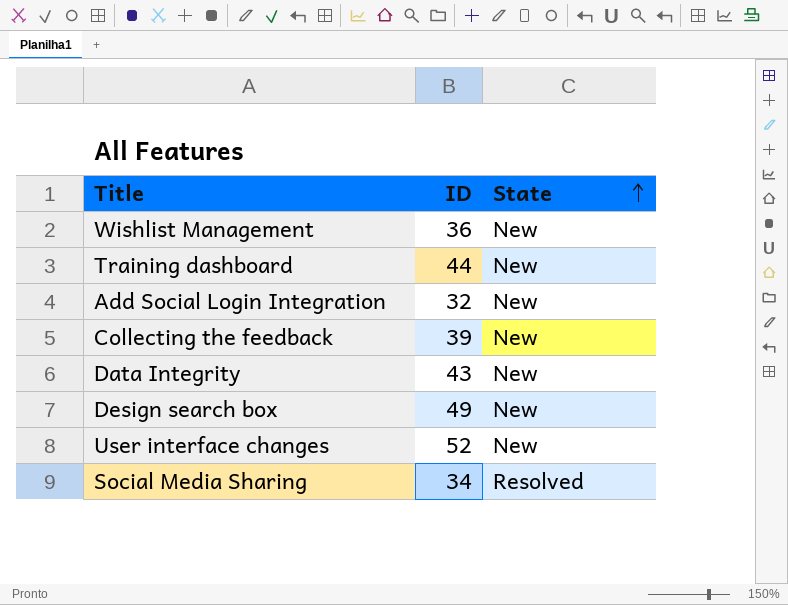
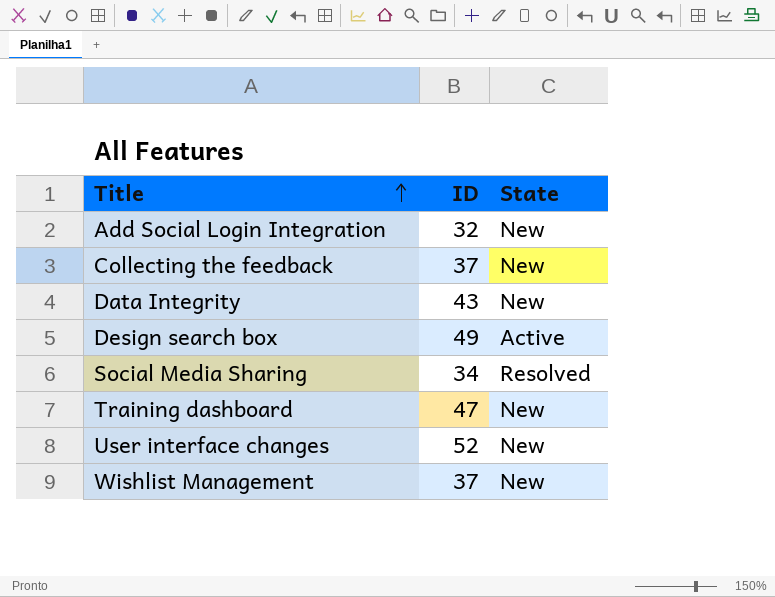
row order: State ascending -> Title ascending
Collecting the feedback | ID: 39 -> 37
Design search box | State: New -> Active
Training dashboard | ID: 44 -> 47
Wishlist Management | ID: 36 -> 37

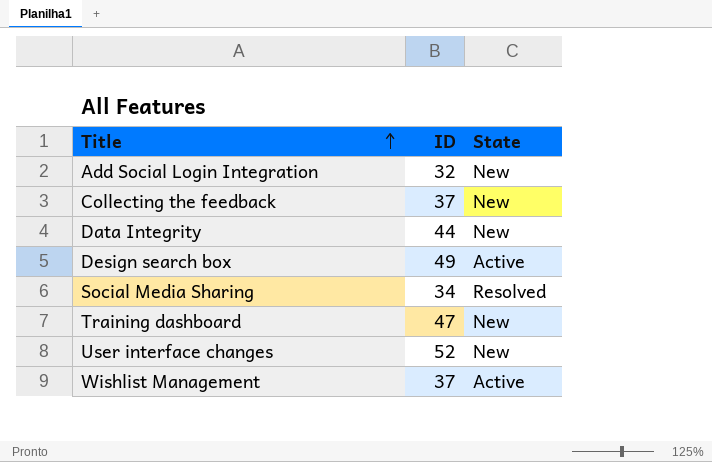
Data Integrity | ID: 43 -> 44
Wishlist Management | State: New -> Active

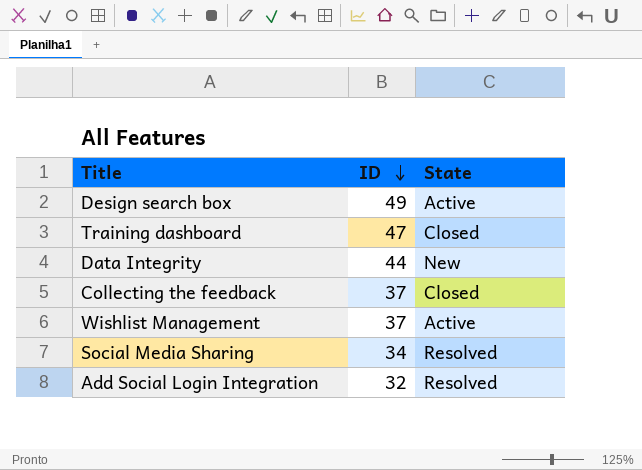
row order: Title ascending -> ID descending
row User interface changes: 52 | New -> none
Training dashboard | State: New -> Closed
Collecting the feedback | State: New -> Closed
Add Social Login Integration | State: New -> Resolved

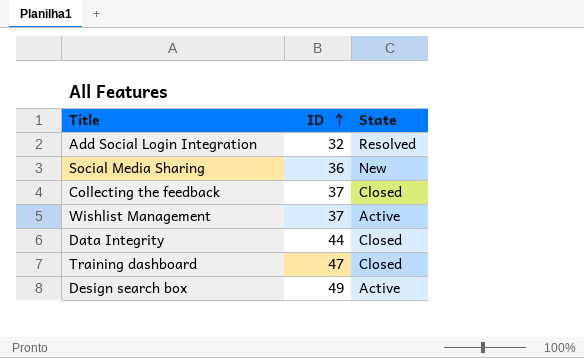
row order: ID descending -> ID ascending
Social Media Sharing | ID: 34 -> 36
Social Media Sharing | State: Resolved -> New
Data Integrity | State: New -> Closed

